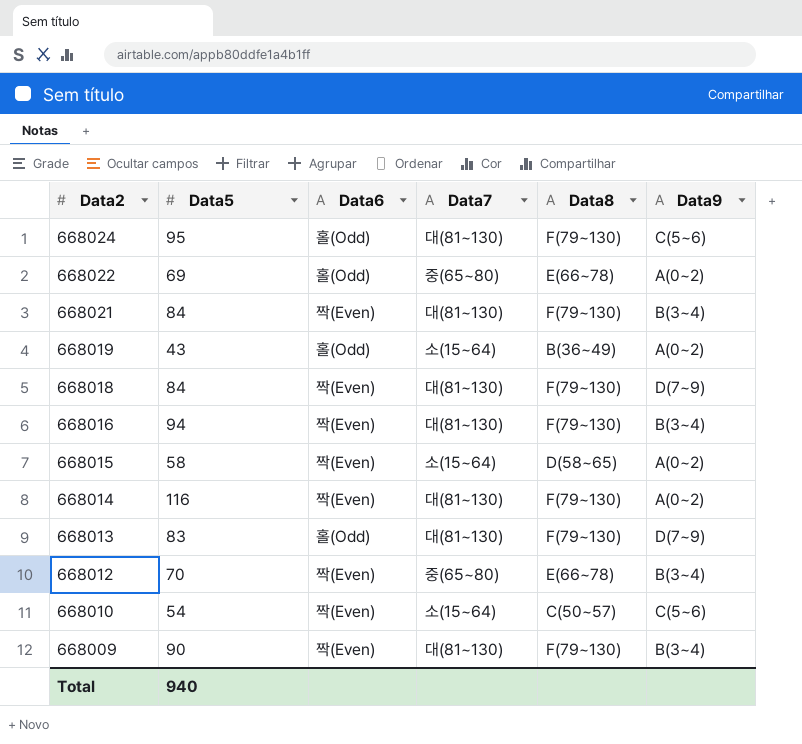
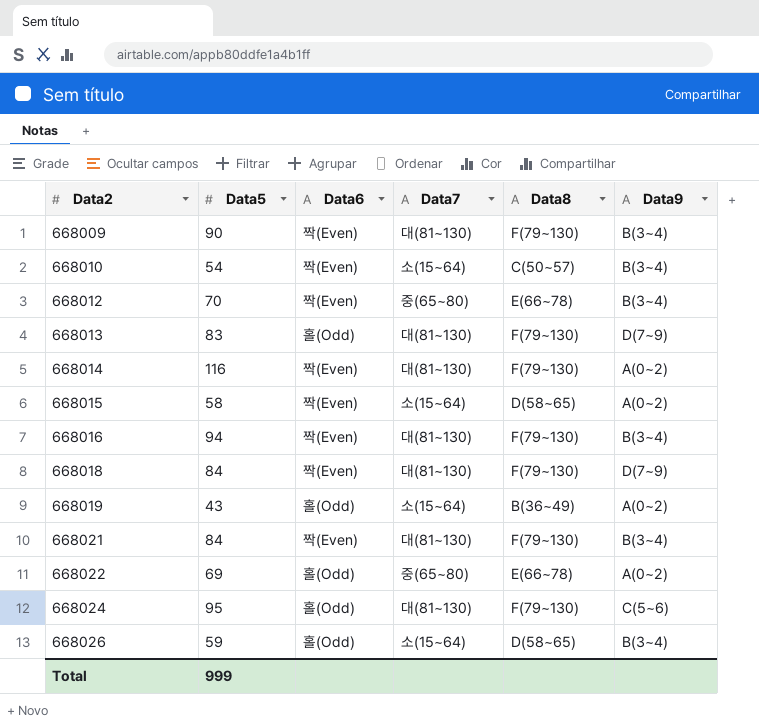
row order: Data2 descending -> Data2 ascending
668010 | Data9: C(5~6) -> B(3~4)
row 668026: none -> 59 | 홀(Odd) | 소(15~64) | D(58~65) | B(3~4)
Total | Data5: 940 -> 999

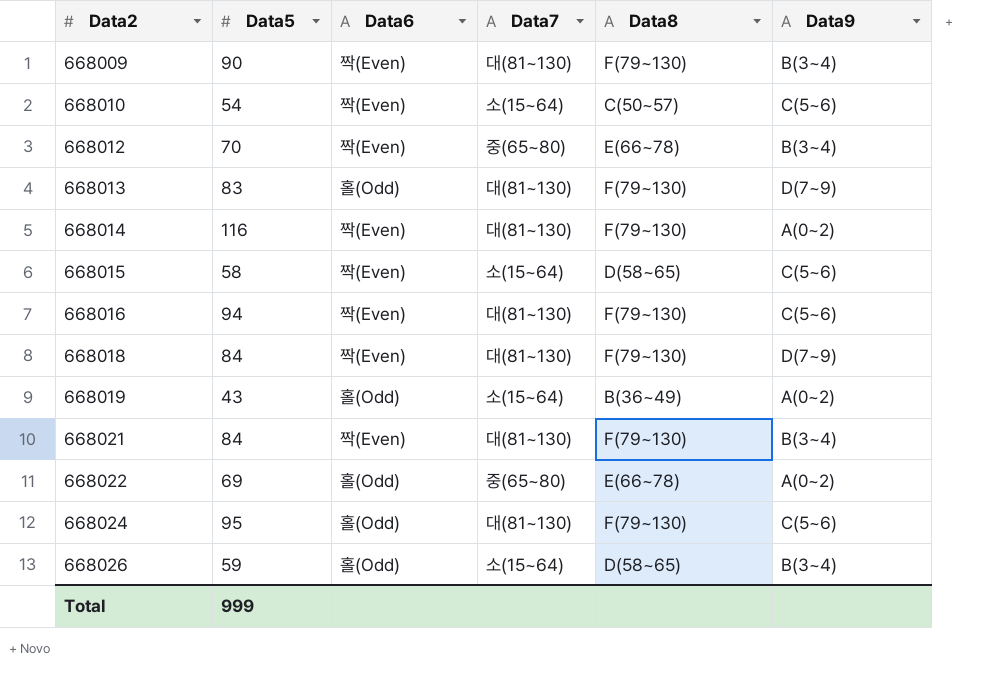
668010 | Data9: B(3~4) -> C(5~6)
668015 | Data9: A(0~2) -> C(5~6)
668016 | Data9: B(3~4) -> C(5~6)

